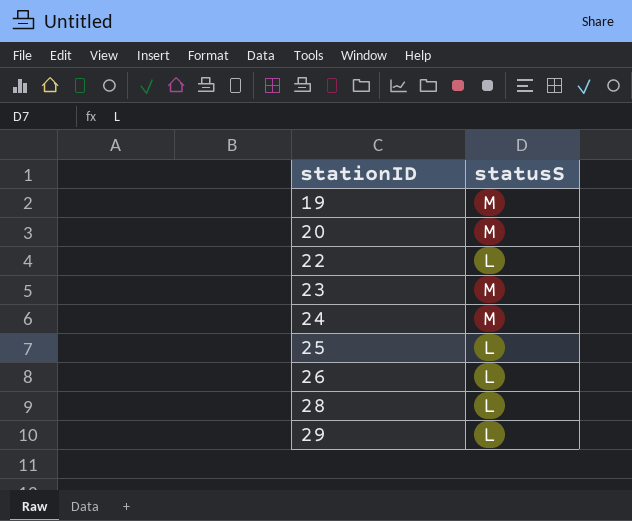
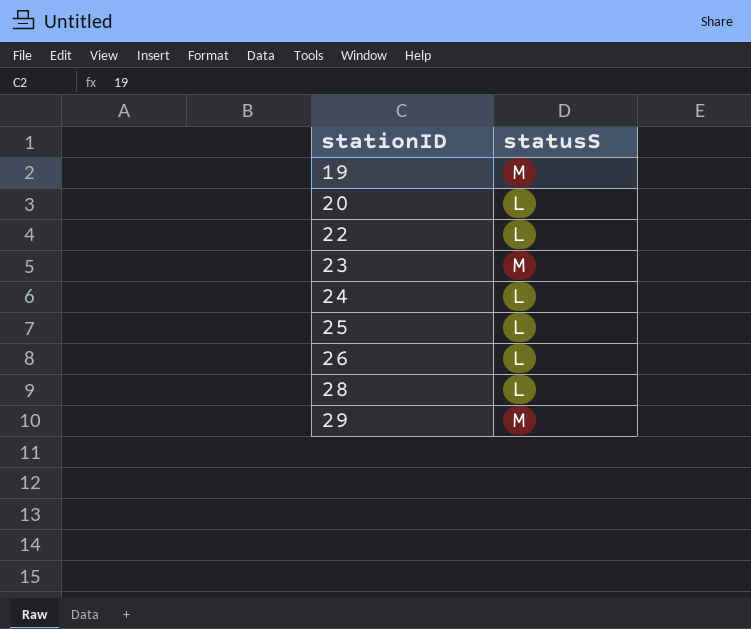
20 | statusS: M -> L
24 | statusS: M -> L
29 | statusS: L -> M

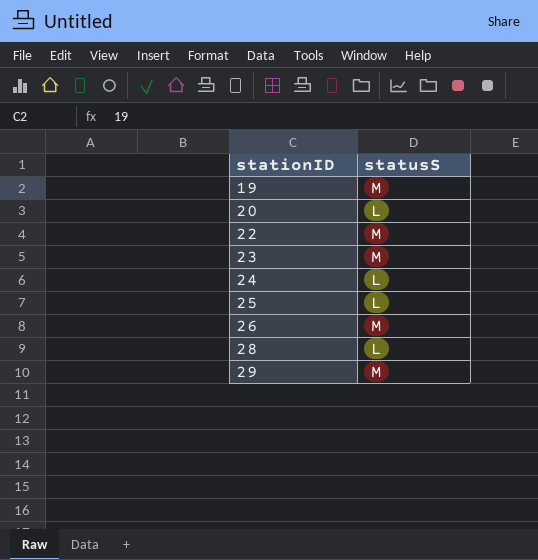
22 | statusS: L -> M
26 | statusS: L -> M

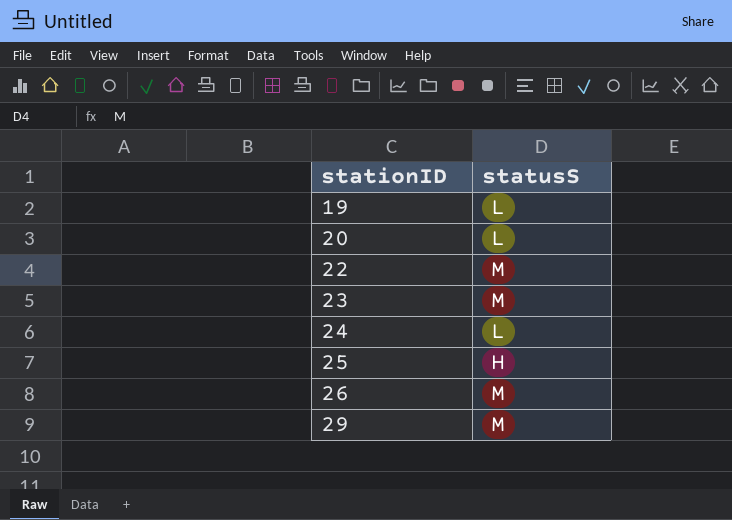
row 28: L -> none
19 | statusS: M -> L
25 | statusS: L -> H

